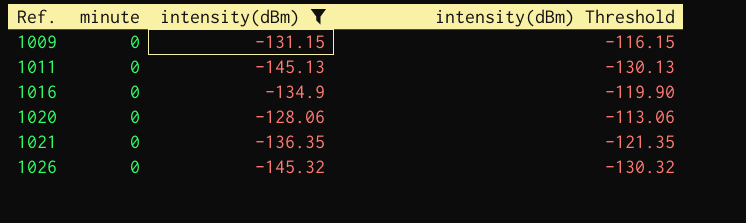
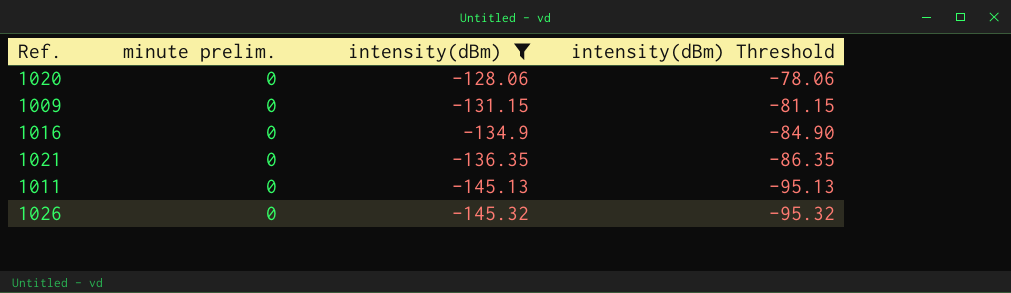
row order: Ref. ascending -> intensity(dBm) descending
column name: minute -> minute prelim.
column intensity(dBm) Threshold | formula: [intensity(dBm)] + 15 -> [intensity(dBm)] + 50

